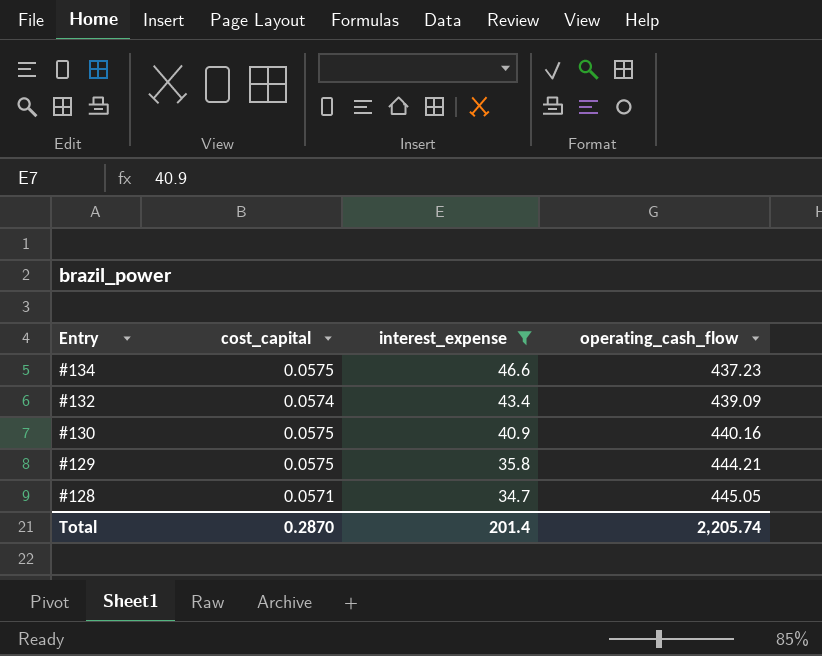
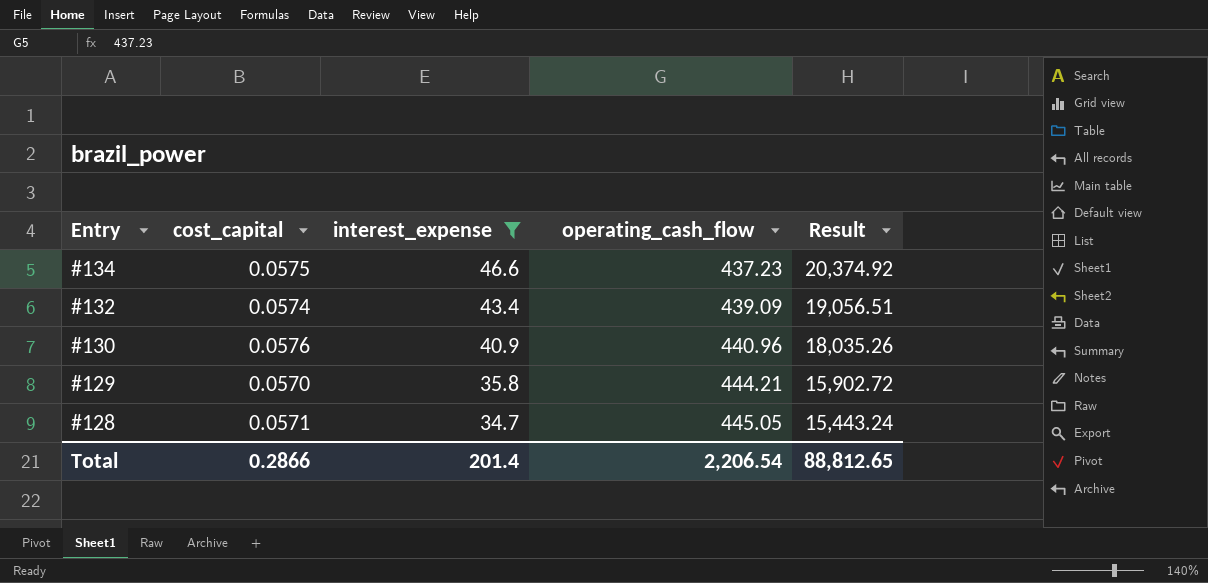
column Result | formula: none -> [interest_expense] * [operating_cash_flow]
#130 | cost_capital: 0.0575 -> 0.0576
#130 | operating_cash_flow: 440.16 -> 440.96
#129 | cost_capital: 0.0575 -> 0.0570
Total | cost_capital: 0.2870 -> 0.2866
Total | operating_cash_flow: 2,205.74 -> 2,206.54

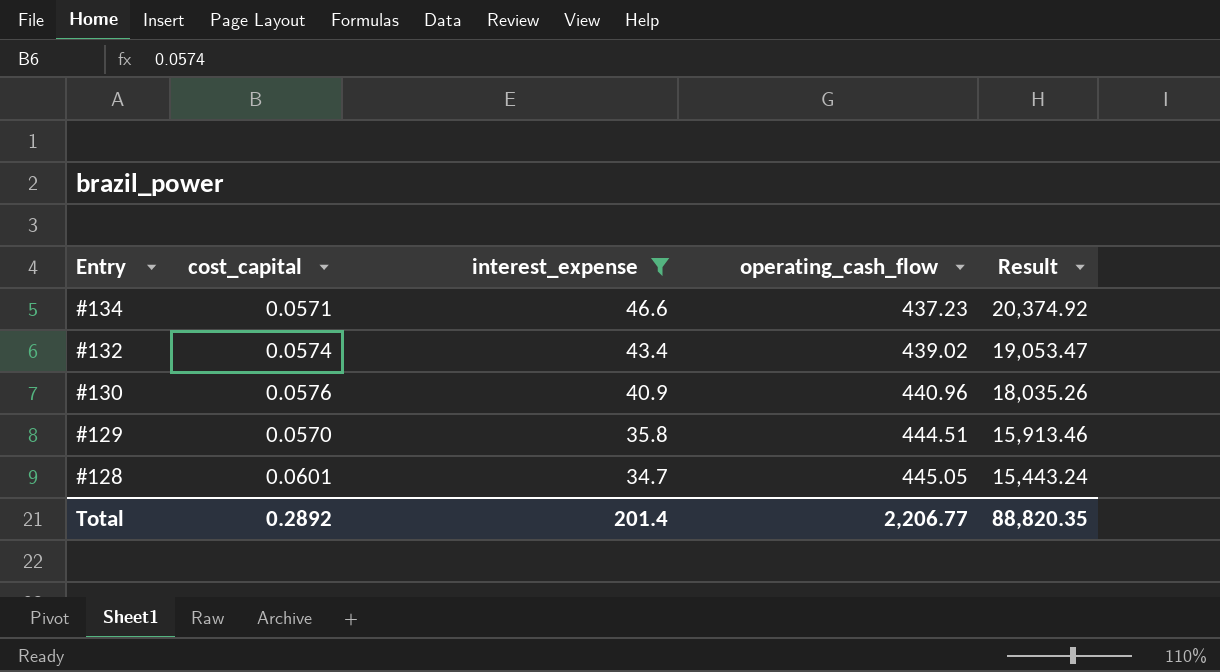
#134 | cost_capital: 0.0575 -> 0.0571
#132 | operating_cash_flow: 439.09 -> 439.02
#132 | Result: 19,056.51 -> 19,053.47
#129 | operating_cash_flow: 444.21 -> 444.51
#129 | Result: 15,902.72 -> 15,913.46
#128 | cost_capital: 0.0571 -> 0.0601
Total | cost_capital: 0.2866 -> 0.2892
Total | operating_cash_flow: 2,206.54 -> 2,206.77
Total | Result: 88,812.65 -> 88,820.35

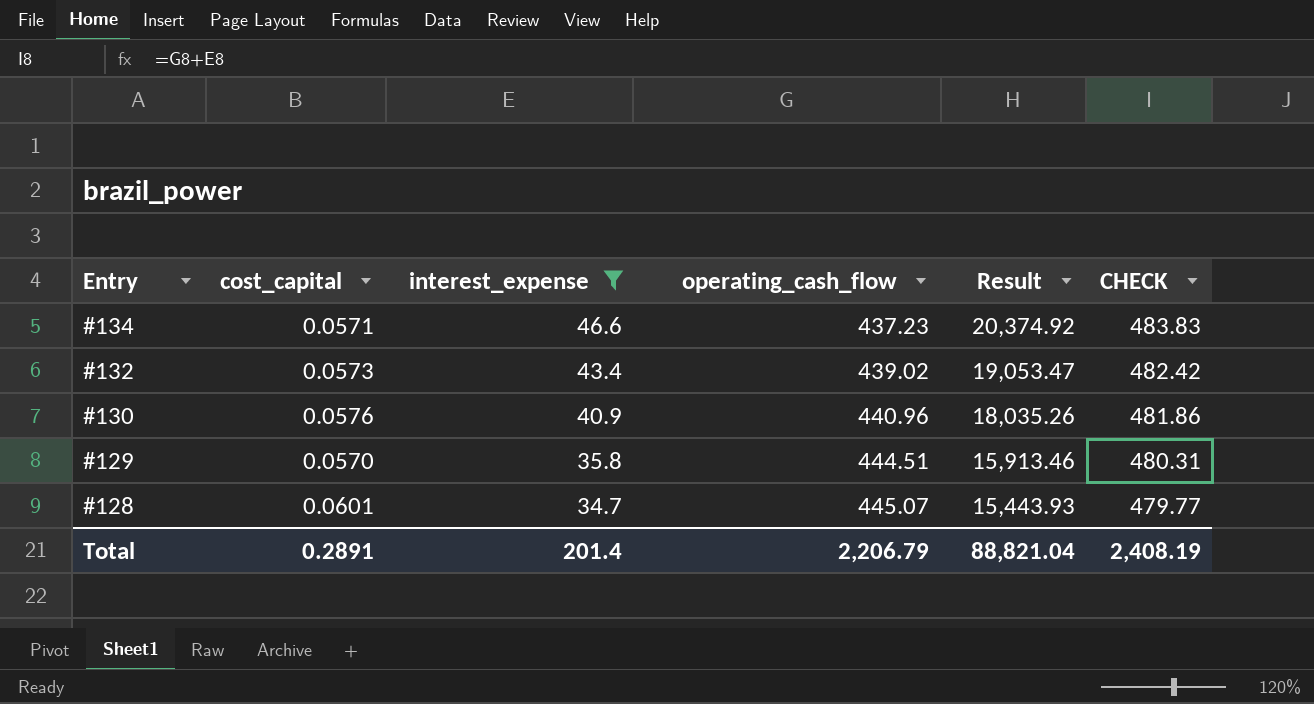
column CHECK | formula: none -> [interest_expense] + [operating_cash_flow]
#132 | cost_capital: 0.0574 -> 0.0573
#128 | operating_cash_flow: 445.05 -> 445.07
#128 | Result: 15,443.24 -> 15,443.93
Total | cost_capital: 0.2892 -> 0.2891
Total | operating_cash_flow: 2,206.77 -> 2,206.79
Total | Result: 88,820.35 -> 88,821.04

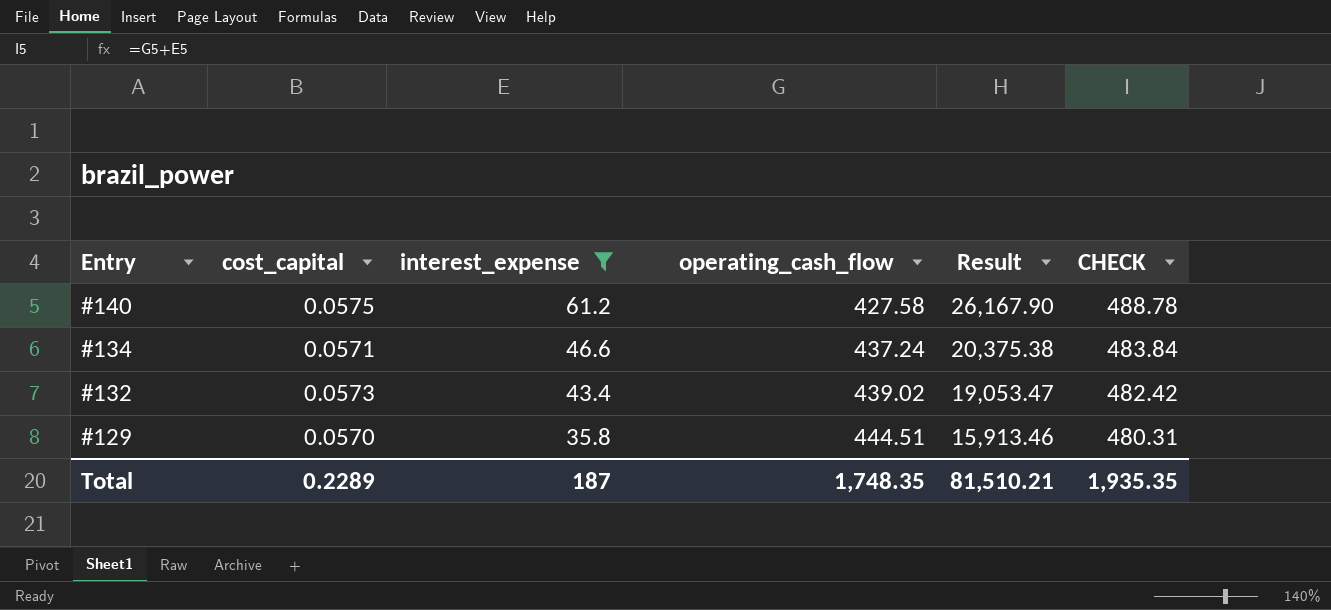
row #130: 0.0576 | 40.9 | 440.96 | 18,035.26 | 481.86 -> none
row #128: 0.0601 | 34.7 | 445.07 | 15,443.93 | 479.77 -> none
row #140: none -> 0.0575 | 61.2 | 427.58 | 26,167.90 | 488.78
#134 | operating_cash_flow: 437.23 -> 437.24
#134 | Result: 20,374.92 -> 20,375.38
#134 | CHECK: 483.83 -> 483.84
Total | cost_capital: 0.2891 -> 0.2289
Total | interest_expense: 201.4 -> 187
Total | operating_cash_flow: 2,206.79 -> 1,748.35
Total | Result: 88,821.04 -> 81,510.21
Total | CHECK: 2,408.19 -> 1,935.35

